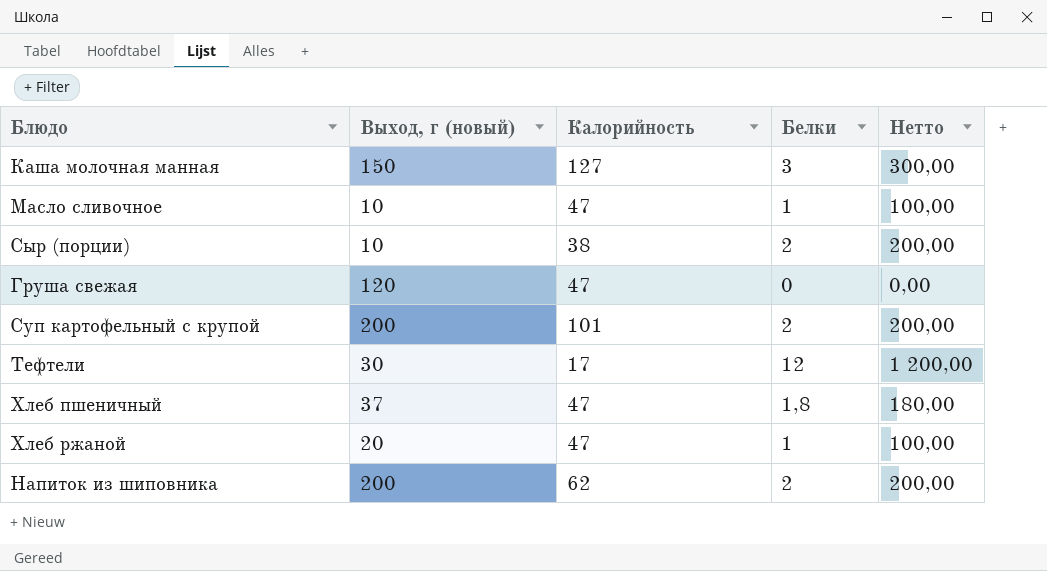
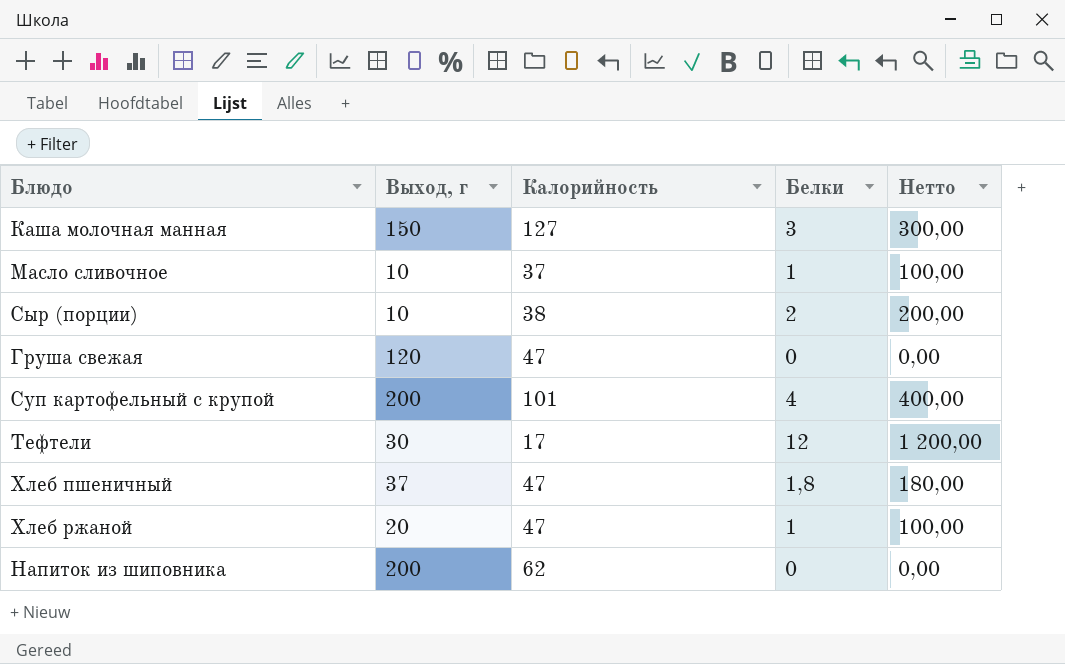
column name: Выход, г (новый) -> Выход, г
Масло сливочное | Калорийность: 47 -> 37
Суп картофельный с крупой | Белки: 2 -> 4
Суп картофельный с крупой | Нетто: 200,00 -> 400,00
Напиток из шиповника | Белки: 2 -> 0
Напиток из шиповника | Нетто: 200,00 -> 0,00

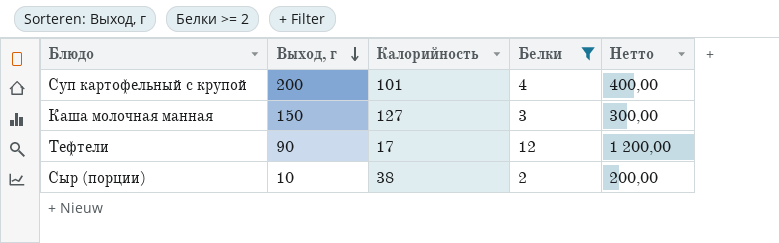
filter: none -> Белки >= 2
row order: none -> Выход, г descending
Тефтели | Выход, г: 30 -> 90

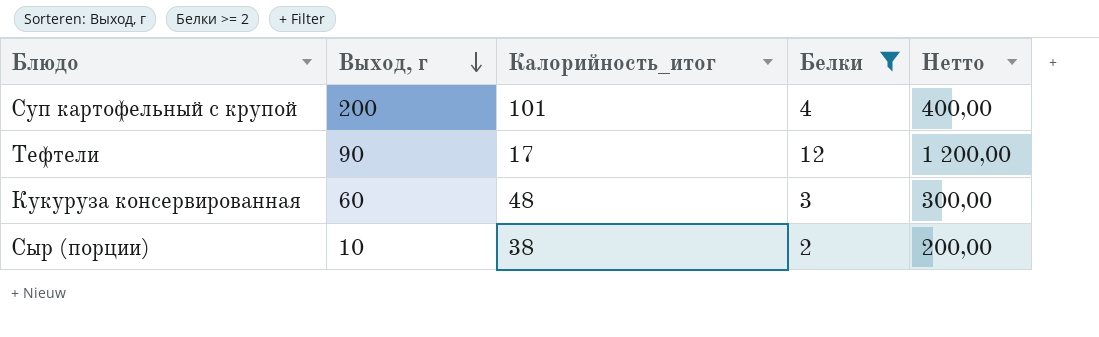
column name: Калорийность -> Калорийность_итог
row Каша молочная манная: 150 | 127 | 3 | 300,00 -> none
row Кукуруза консервированная: none -> 60 | 48 | 3 | 300,00

